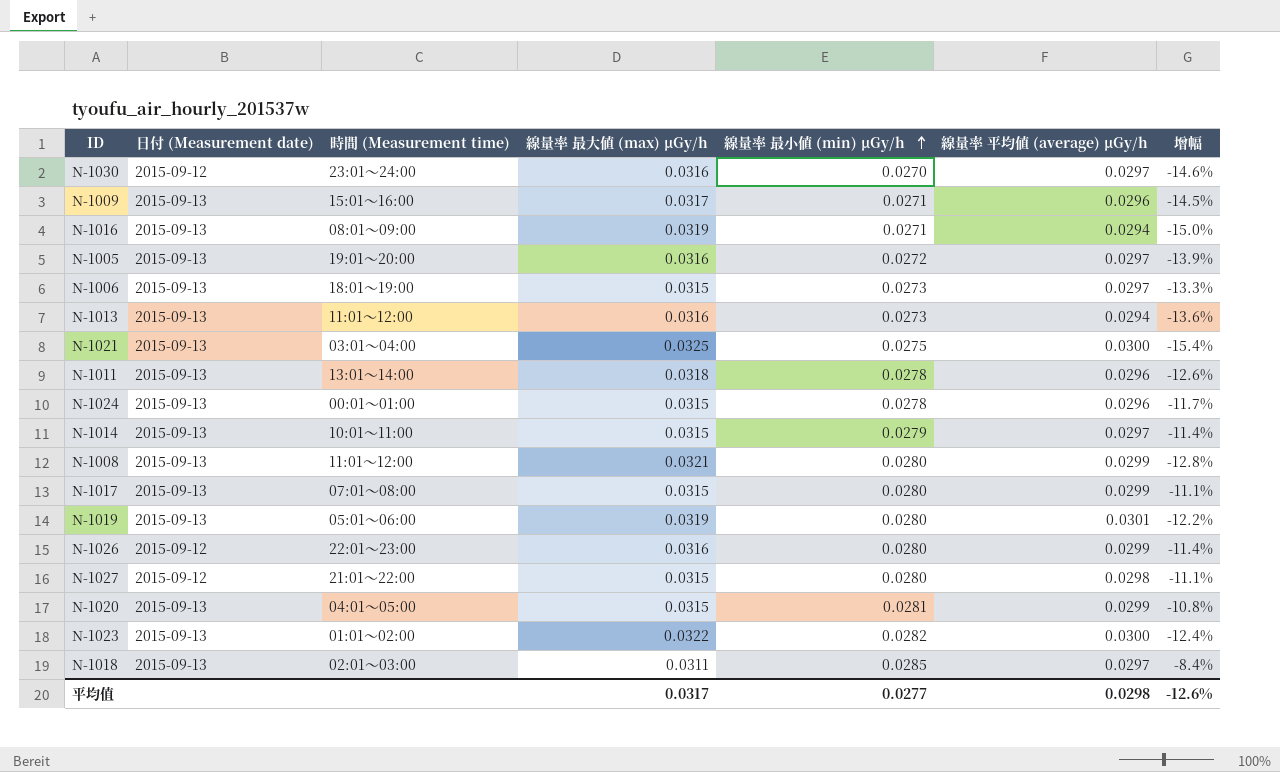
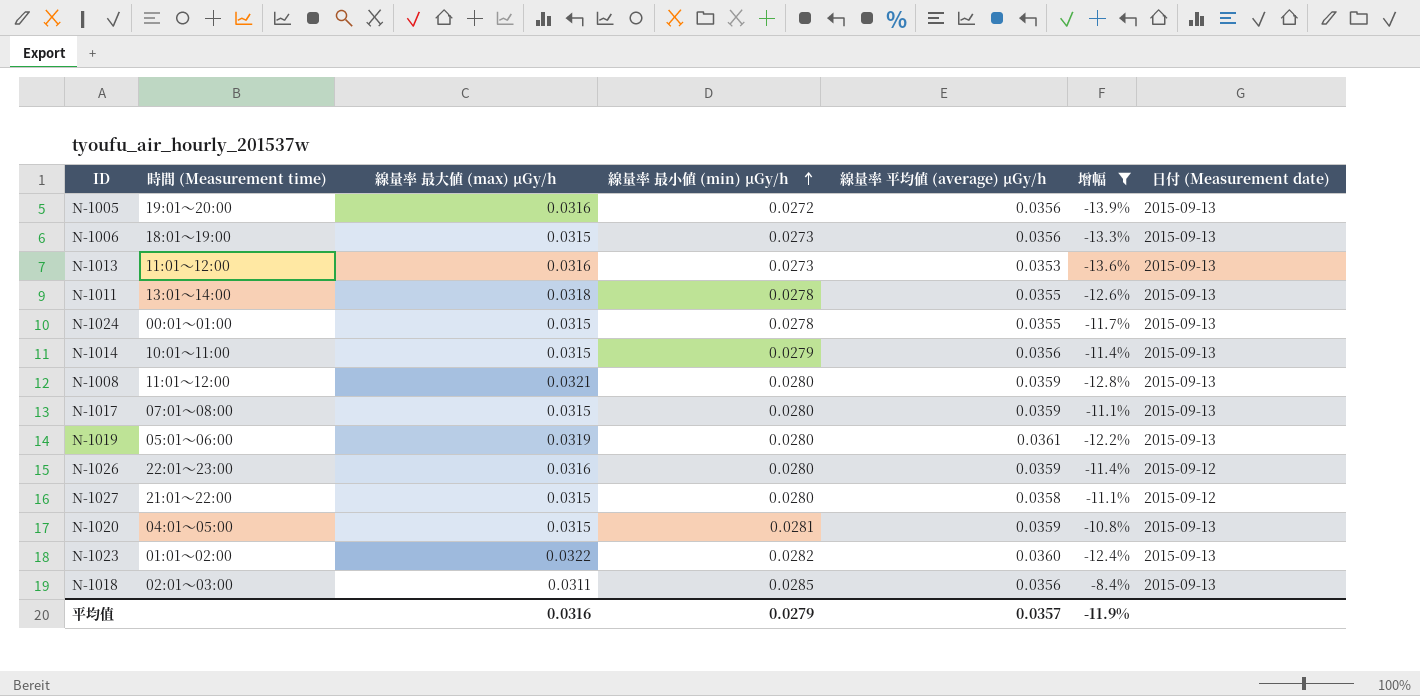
filter: none -> 增幅 >= -13.9%
column 日付 (Measurement date) | position: 2 -> 7
N-1005 | 線量率 平均値 (average) μGy/h: 0.0297 -> 0.0356
N-1006 | 線量率 平均値 (average) μGy/h: 0.0297 -> 0.0356
N-1013 | 線量率 平均値 (average) μGy/h: 0.0294 -> 0.0353
N-1011 | 線量率 平均値 (average) μGy/h: 0.0296 -> 0.0355
N-1024 | 線量率 平均値 (average) μGy/h: 0.0296 -> 0.0355
N-1014 | 線量率 平均値 (average) μGy/h: 0.0297 -> 0.0356
N-1008 | 線量率 平均値 (average) μGy/h: 0.0299 -> 0.0359
N-1017 | 線量率 平均値 (average) μGy/h: 0.0299 -> 0.0359
N-1019 | 線量率 平均値 (average) μGy/h: 0.0301 -> 0.0361
N-1026 | 線量率 平均値 (average) μGy/h: 0.0299 -> 0.0359
N-1027 | 線量率 平均値 (average) μGy/h: 0.0298 -> 0.0358
N-1020 | 線量率 平均値 (average) μGy/h: 0.0299 -> 0.0359
N-1023 | 線量率 平均値 (average) μGy/h: 0.0300 -> 0.0360
N-1018 | 線量率 平均値 (average) μGy/h: 0.0297 -> 0.0356
平均值 | 線量率 最大値 (max) μGy/h: 0.0317 -> 0.0316
平均值 | 線量率 最小値 (min) μGy/h: 0.0277 -> 0.0279
平均值 | 線量率 平均値 (average) μGy/h: 0.0298 -> 0.0357
平均值 | 增幅: -12.6% -> -11.9%

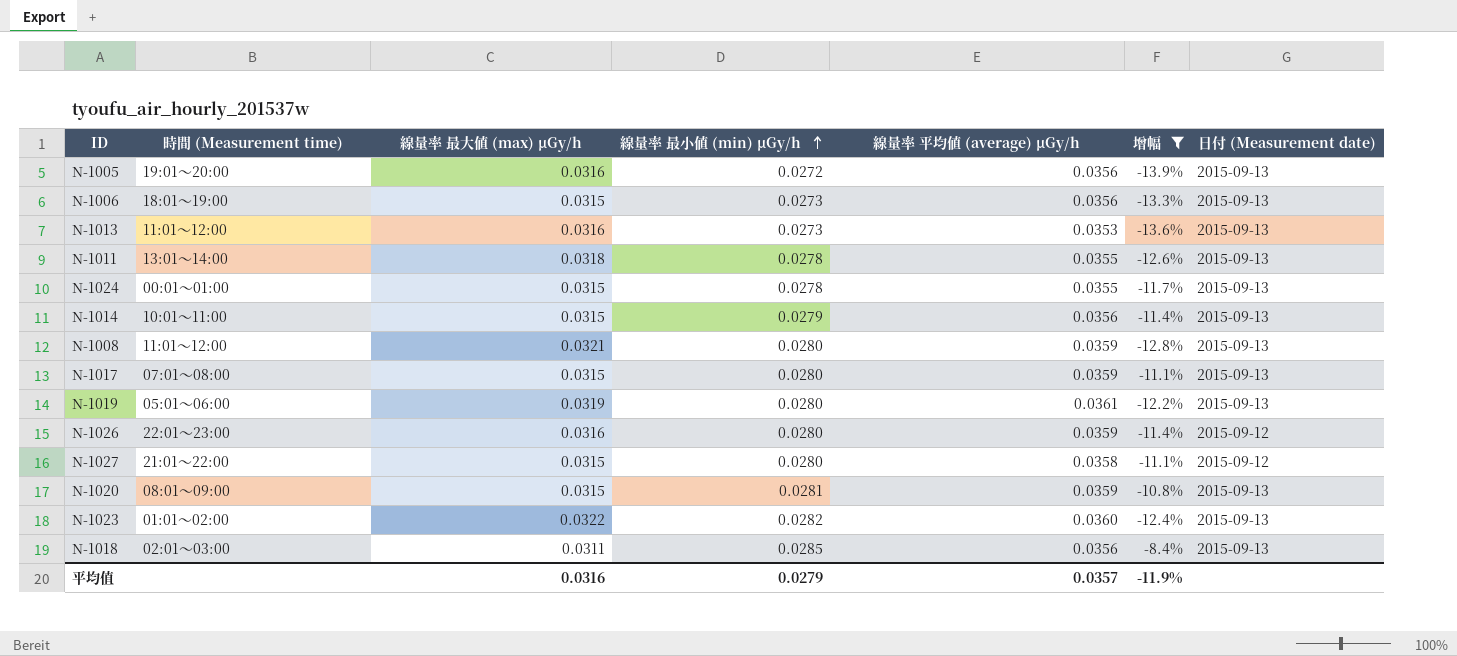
N-1020 | 時間 (Measurement time): 04:01～05:00 -> 08:01～09:00

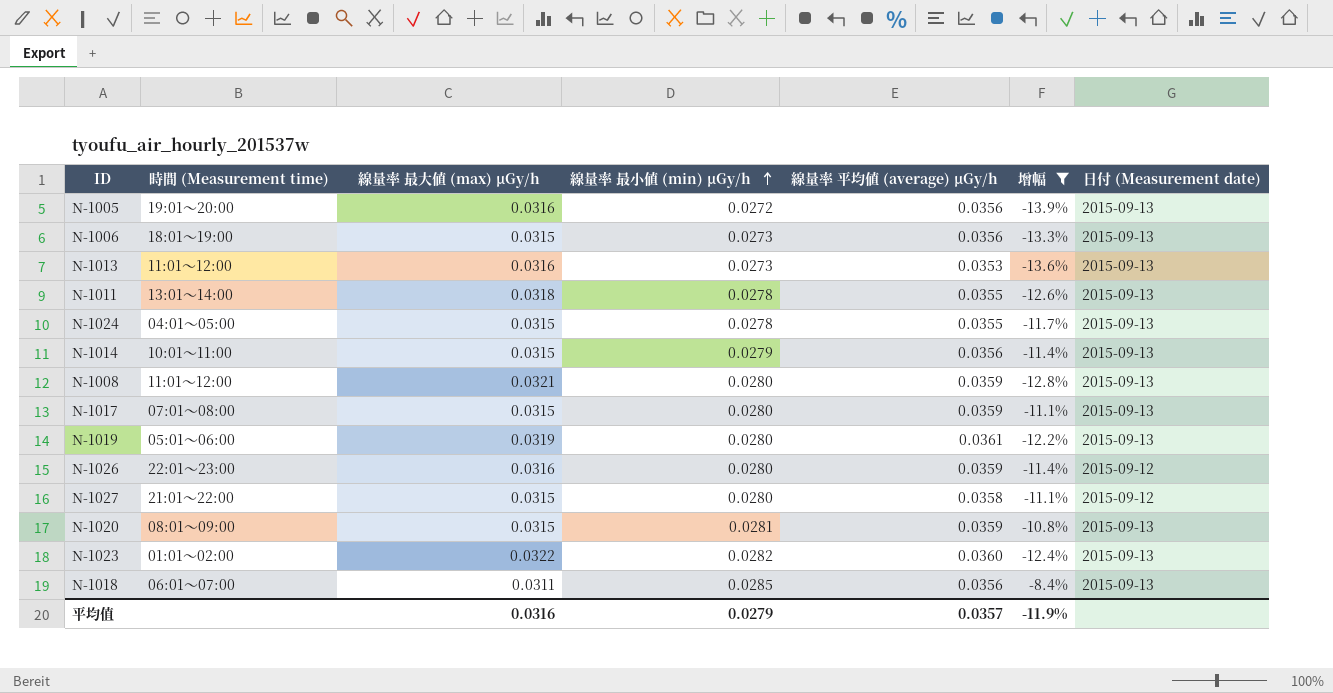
N-1024 | 時間 (Measurement time): 00:01～01:00 -> 04:01～05:00
N-1018 | 時間 (Measurement time): 02:01～03:00 -> 06:01～07:00

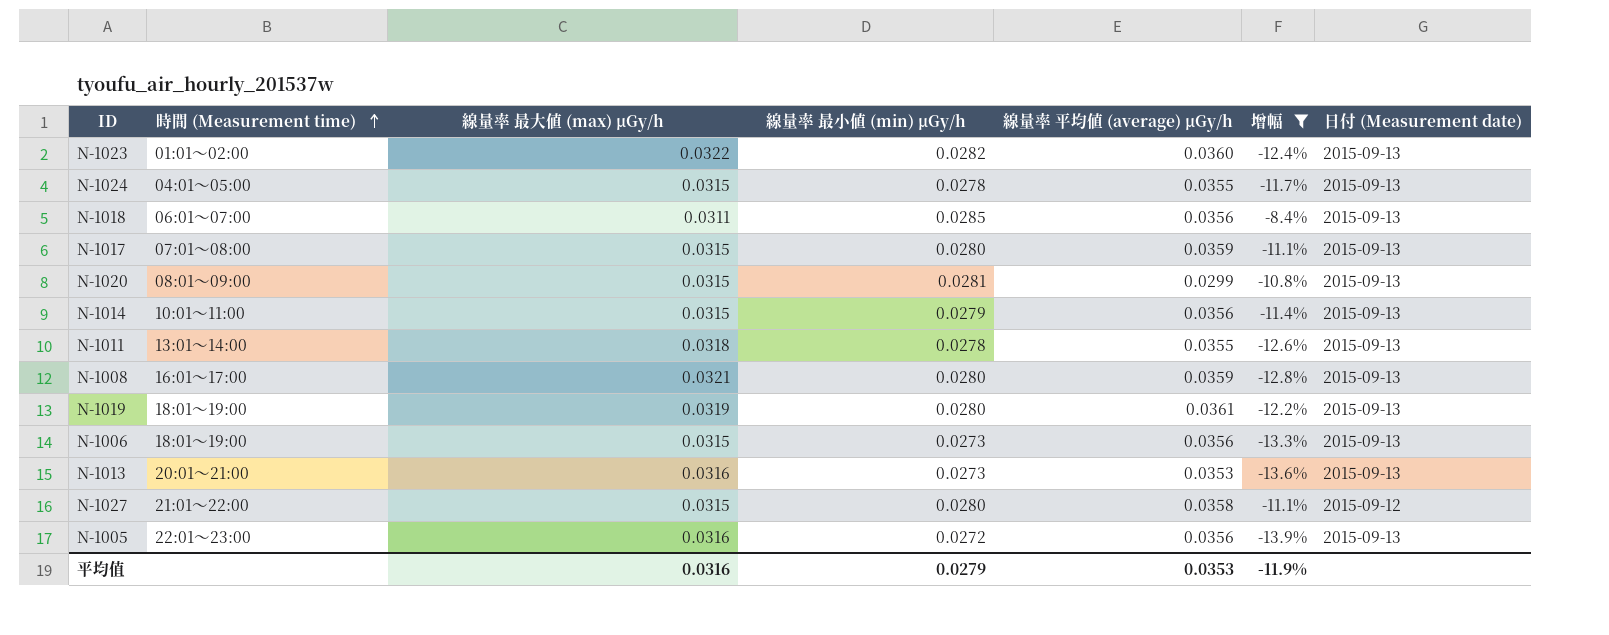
row order: 線量率 最小値 (min) μGy/h ascending -> 時間 (Measurement time) ascending
row N-1026: 22:01～23:00 | 0.0316 | 0.0280 | 0.0359 | -11.4% | 2015-09-12 -> none
N-1020 | 線量率 平均値 (average) μGy/h: 0.0359 -> 0.0299
N-1008 | 時間 (Measurement time): 11:01～12:00 -> 16:01～17:00
N-1019 | 時間 (Measurement time): 05:01～06:00 -> 18:01～19:00
N-1013 | 時間 (Measurement time): 11:01～12:00 -> 20:01～21:00
N-1005 | 時間 (Measurement time): 19:01～20:00 -> 22:01～23:00
平均值 | 線量率 平均値 (average) μGy/h: 0.0357 -> 0.0353

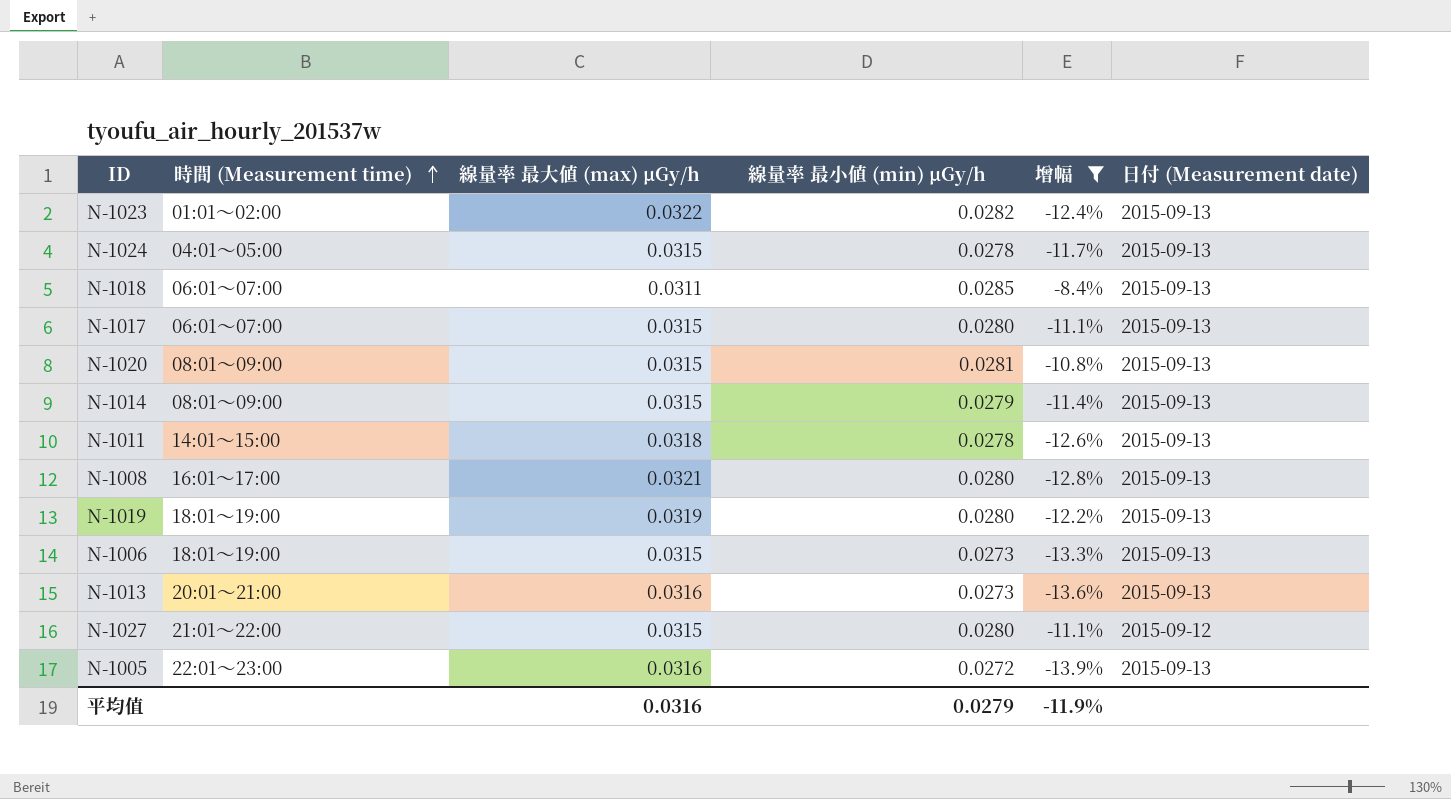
column 線量率 平均値 (average) μGy/h | position: 5 -> none
N-1017 | 時間 (Measurement time): 07:01～08:00 -> 06:01～07:00
N-1014 | 時間 (Measurement time): 10:01～11:00 -> 08:01～09:00
N-1011 | 時間 (Measurement time): 13:01～14:00 -> 14:01～15:00

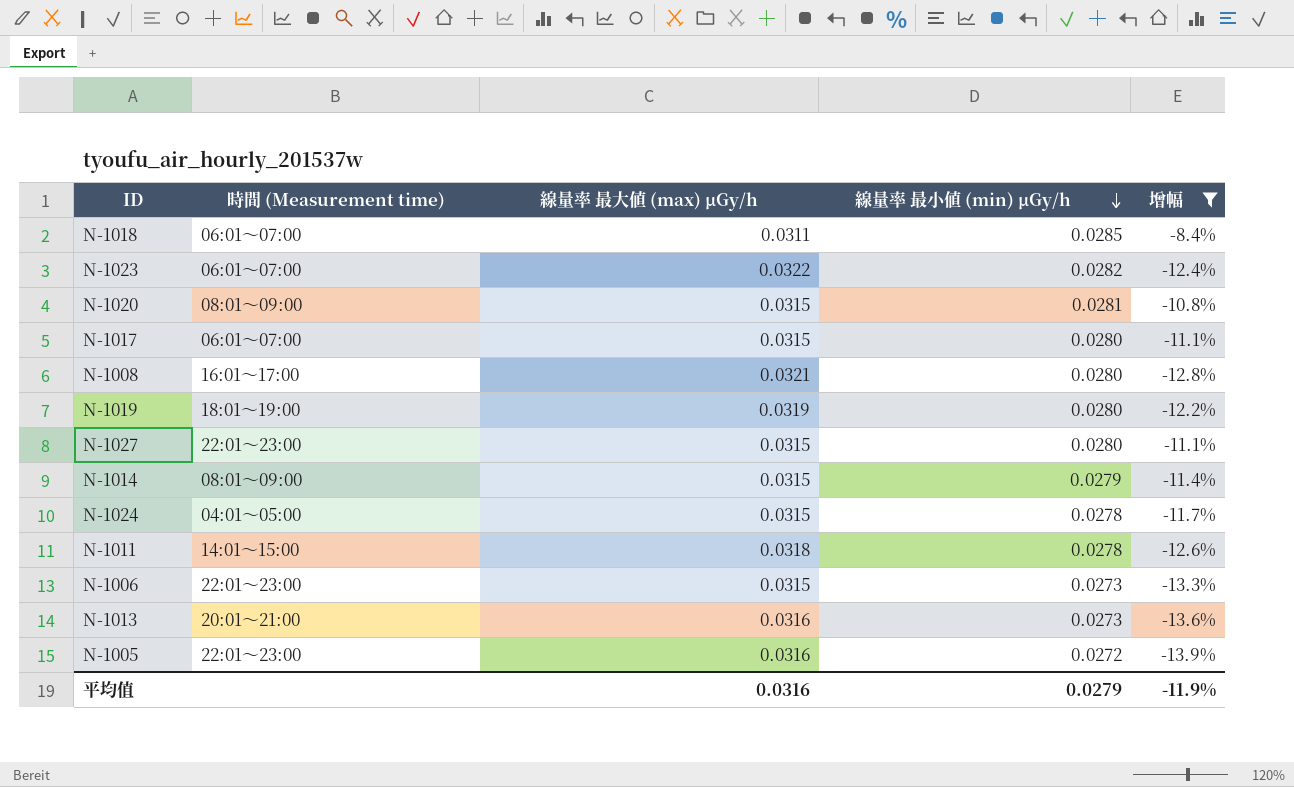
row order: 時間 (Measurement time) ascending -> 線量率 最小値 (min) μGy/h descending
column 日付 (Measurement date) | position: 6 -> none
N-1023 | 時間 (Measurement time): 01:01～02:00 -> 06:01～07:00
N-1027 | 時間 (Measurement time): 21:01～22:00 -> 22:01～23:00
N-1006 | 時間 (Measurement time): 18:01～19:00 -> 22:01～23:00

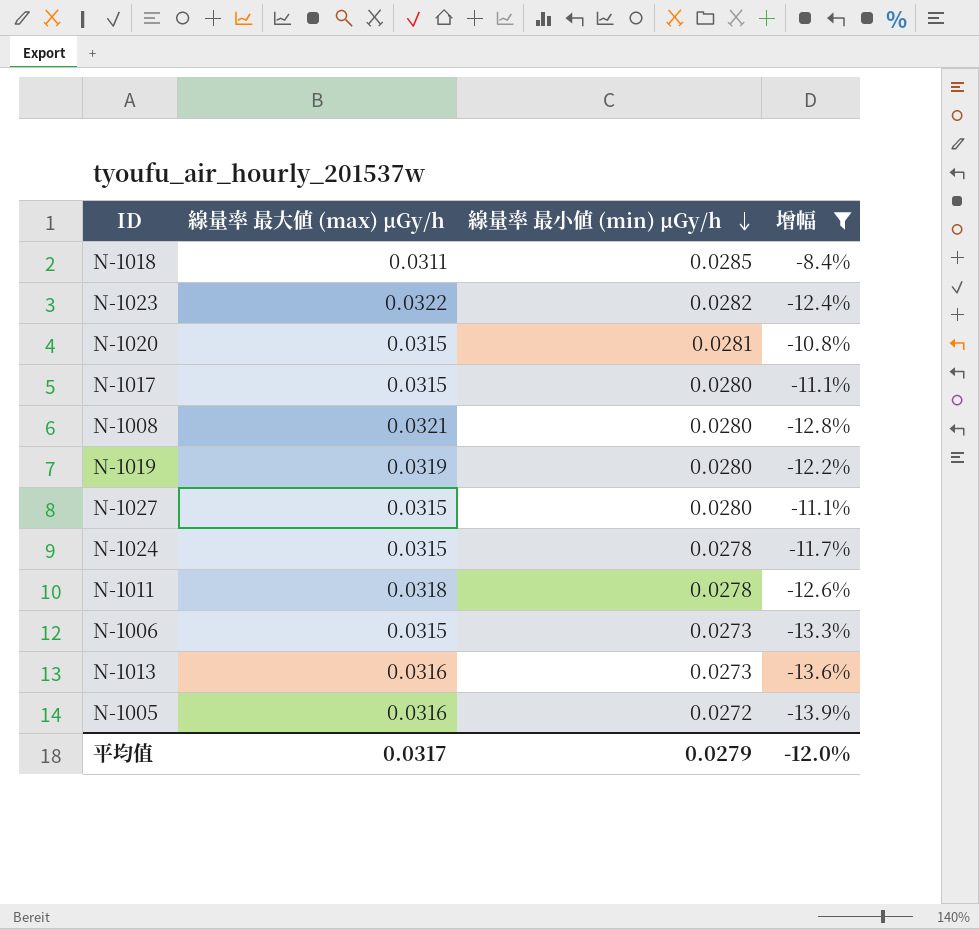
column 時間 (Measurement time) | position: 2 -> none
row N-1014: 08:01～09:00 | 0.0315 | 0.0279 | -11.4% -> none
平均值 | 線量率 最大値 (max) μGy/h: 0.0316 -> 0.0317
平均值 | 增幅: -11.9% -> -12.0%

